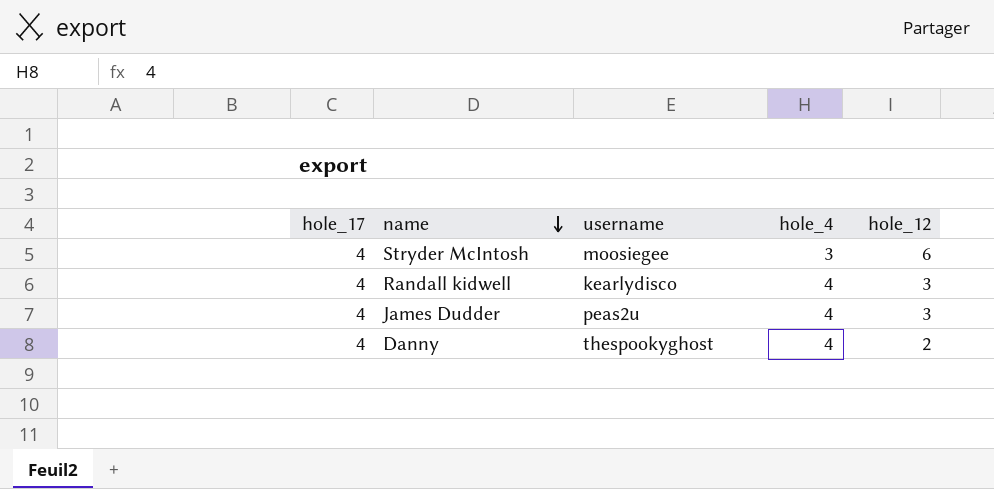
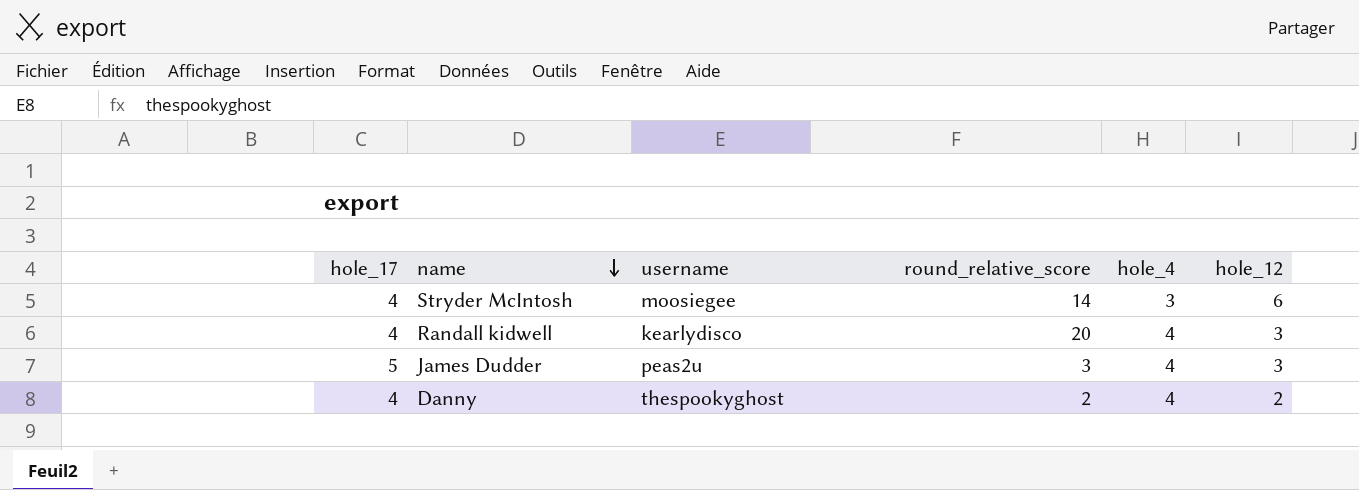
column round_relative_score | position: none -> 4
James Dudder | hole_17: 4 -> 5

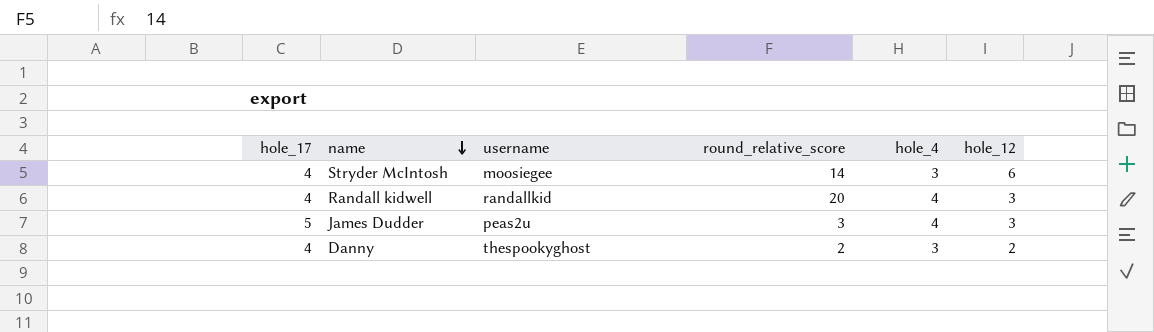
Randall kidwell | username: kearlydisco -> randallkid
Danny | hole_4: 4 -> 3

